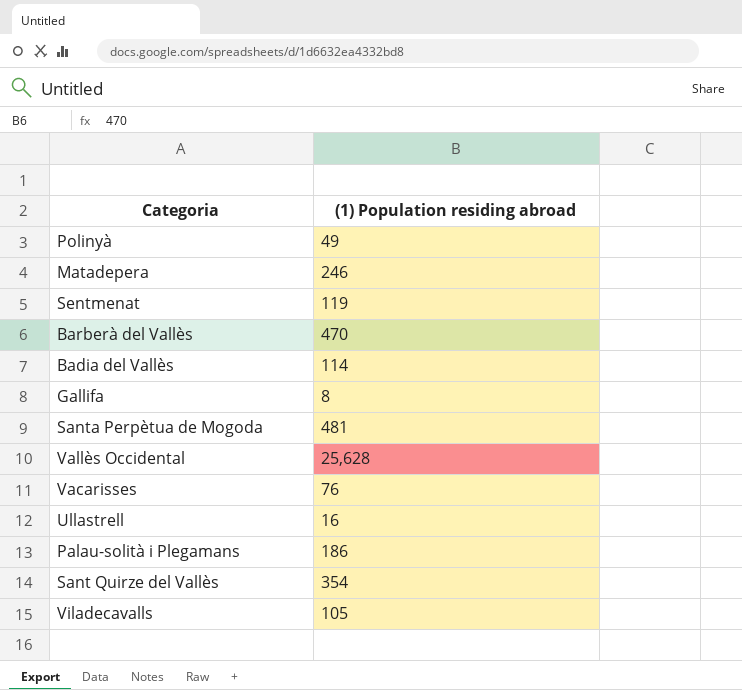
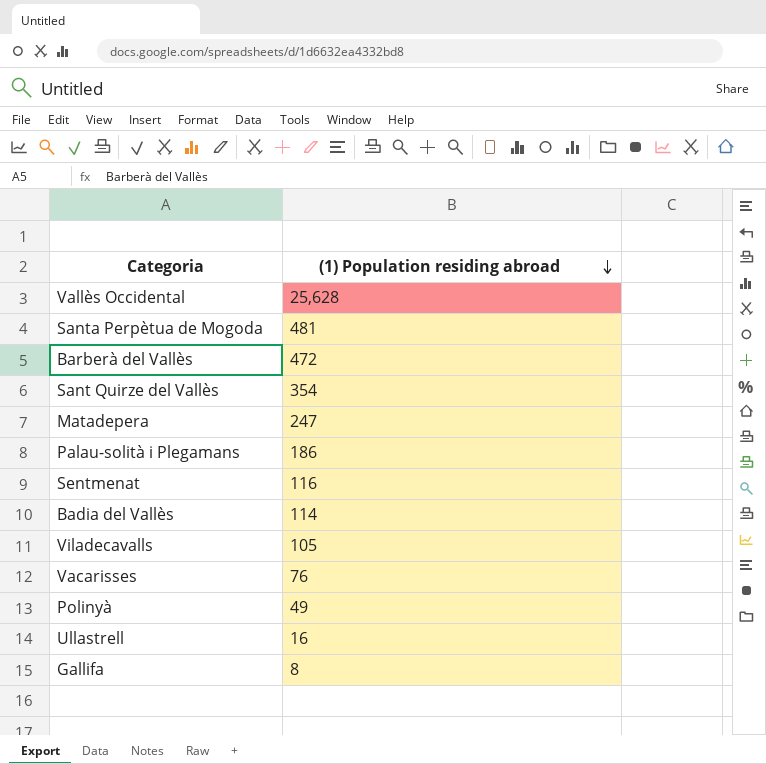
row order: none -> (1) Population residing abroad descending
Barberà del Vallès | (1) Population residing abroad: 470 -> 472
Matadepera | (1) Population residing abroad: 246 -> 247
Sentmenat | (1) Population residing abroad: 119 -> 116

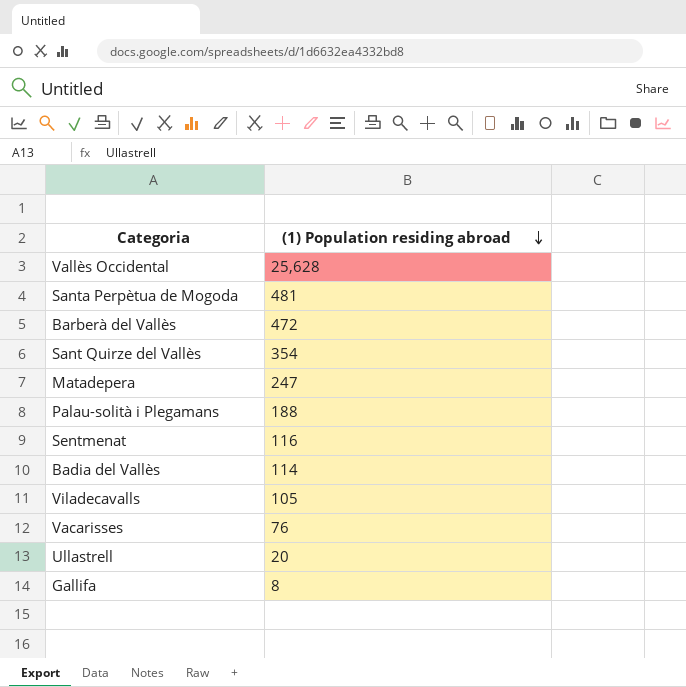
row Polinyà: 49 -> none
Palau-solità i Plegamans | (1) Population residing abroad: 186 -> 188
Ullastrell | (1) Population residing abroad: 16 -> 20

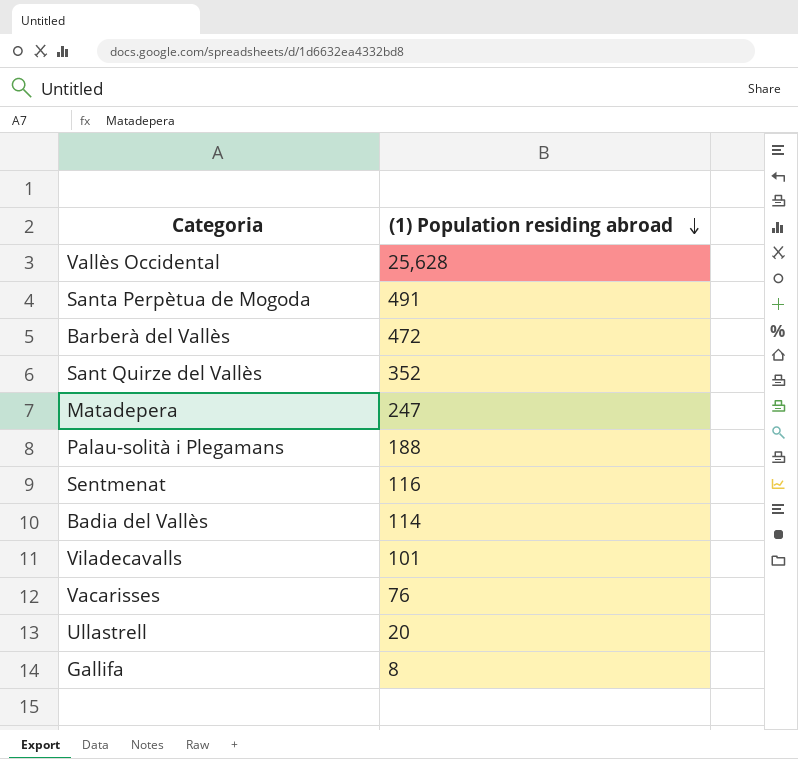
Santa Perpètua de Mogoda | (1) Population residing abroad: 481 -> 491
Sant Quirze del Vallès | (1) Population residing abroad: 354 -> 352
Viladecavalls | (1) Population residing abroad: 105 -> 101

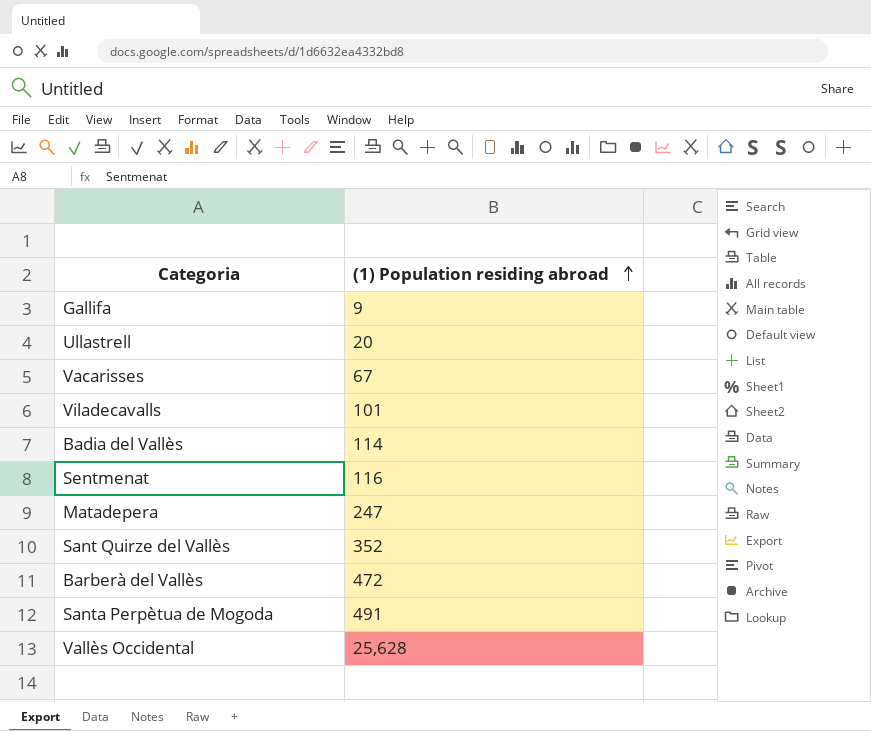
row order: (1) Population residing abroad descending -> (1) Population residing abroad ascending
row Palau-solità i Plegamans: 188 -> none
Gallifa | (1) Population residing abroad: 8 -> 9
Vacarisses | (1) Population residing abroad: 76 -> 67

